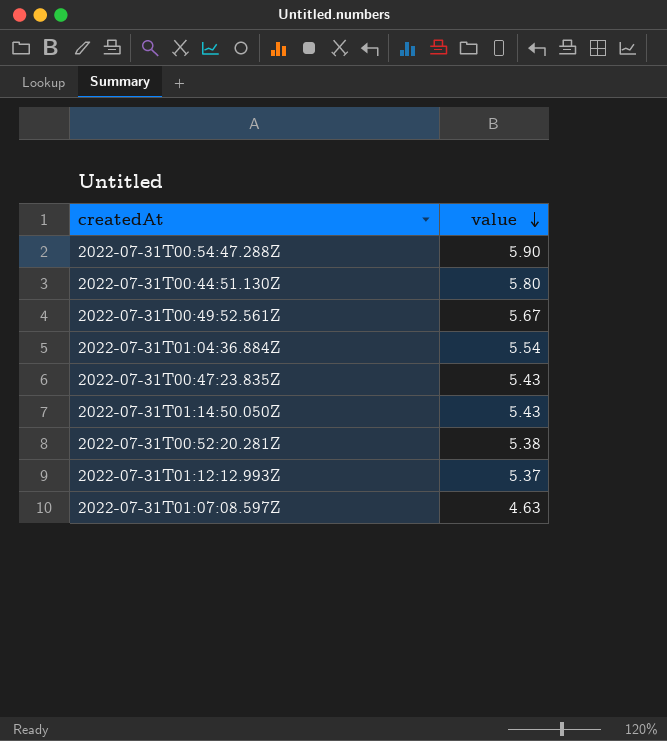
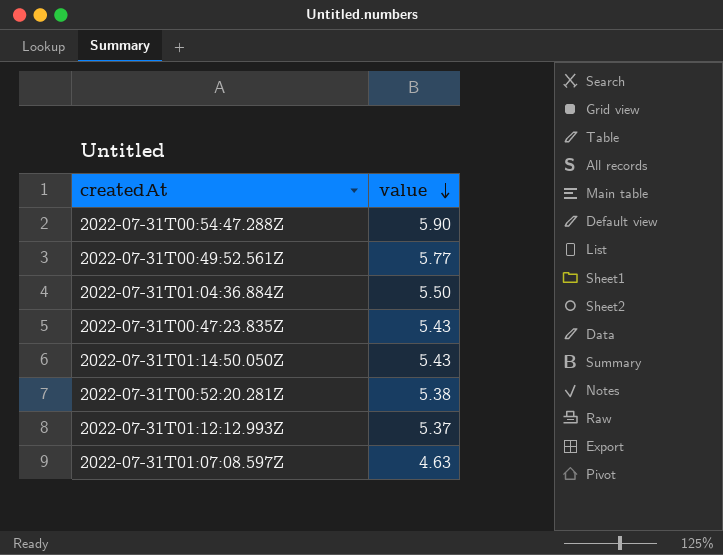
row 2022-07-31T00:44:51.130Z: 5.80 -> none
2022-07-31T00:49:52.561Z | value: 5.67 -> 5.77
2022-07-31T01:04:36.884Z | value: 5.54 -> 5.50

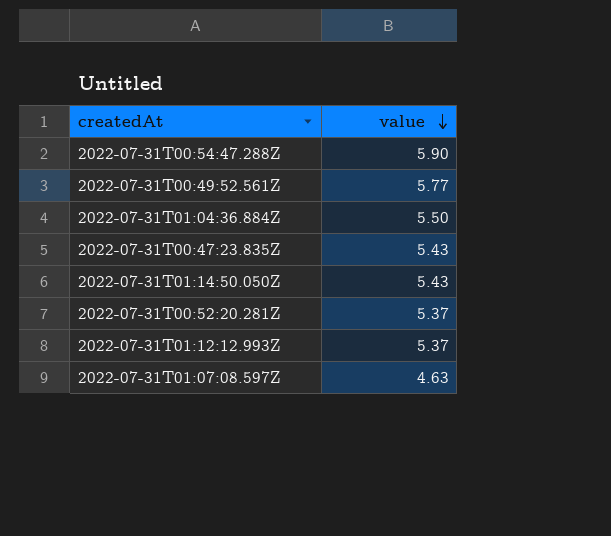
2022-07-31T00:52:20.281Z | value: 5.38 -> 5.37

